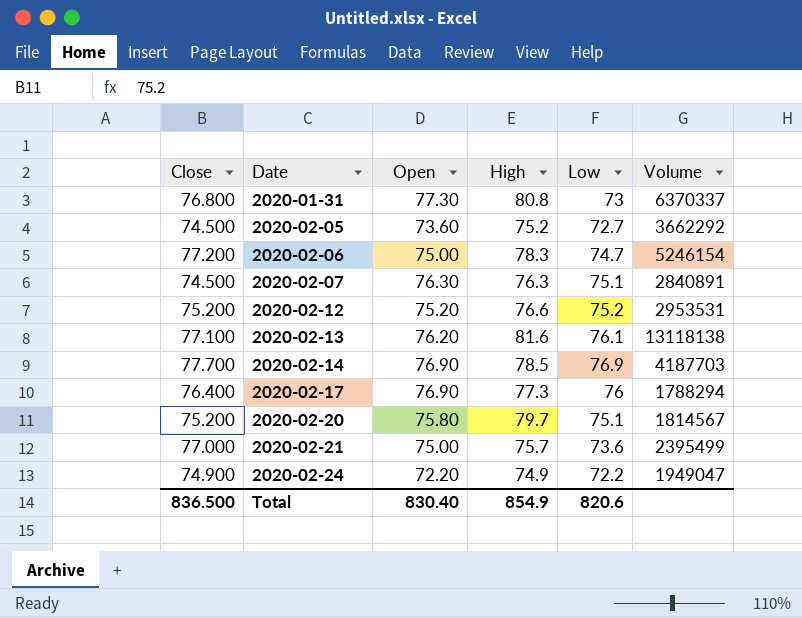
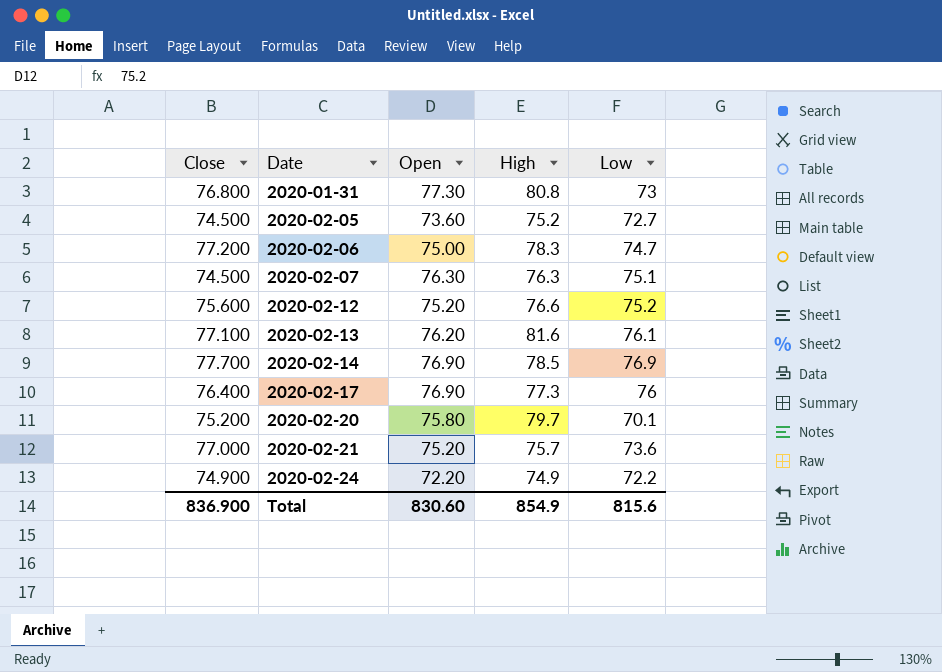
column Volume | position: 6 -> none
2020-02-12 | Close: 75.200 -> 75.600
2020-02-20 | Low: 75.1 -> 70.1
2020-02-21 | Open: 75.00 -> 75.20
Total | Close: 836.500 -> 836.900
Total | Open: 830.40 -> 830.60
Total | Low: 820.6 -> 815.6

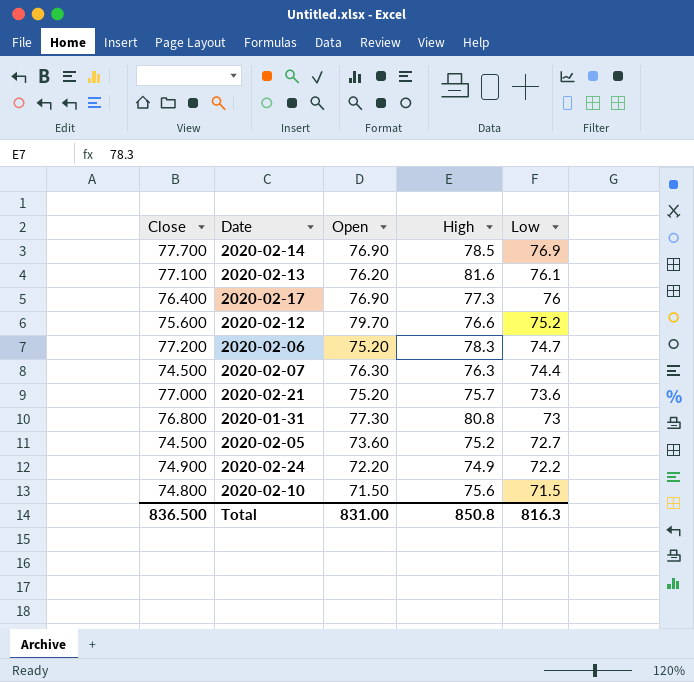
row order: Date ascending -> Low descending
row 2020-02-20: 75.200 | 75.80 | 79.7 | 70.1 -> none
2020-02-12 | Open: 75.20 -> 79.70
2020-02-06 | Open: 75.00 -> 75.20
2020-02-07 | Low: 75.1 -> 74.4
row 2020-02-10: none -> 74.800 | 71.50 | 75.6 | 71.5
Total | Close: 836.900 -> 836.500
Total | Open: 830.60 -> 831.00
Total | High: 854.9 -> 850.8
Total | Low: 815.6 -> 816.3

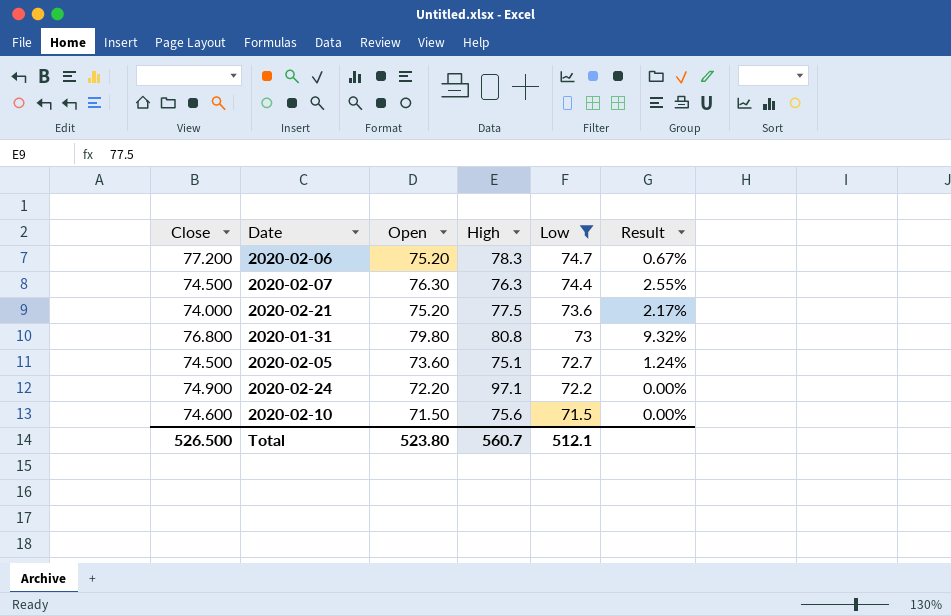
filter: none -> Low <= 74.7
column Result | formula: none -> ([Open] - [Low]) / [Low]
2020-02-21 | Close: 77.000 -> 74.000
2020-02-21 | High: 75.7 -> 77.5
2020-01-31 | Open: 77.30 -> 79.80
2020-02-05 | High: 75.2 -> 75.1
2020-02-24 | High: 74.9 -> 97.1
2020-02-10 | Close: 74.800 -> 74.600
Total | Close: 836.500 -> 526.500
Total | Open: 831.00 -> 523.80
Total | High: 850.8 -> 560.7
Total | Low: 816.3 -> 512.1

